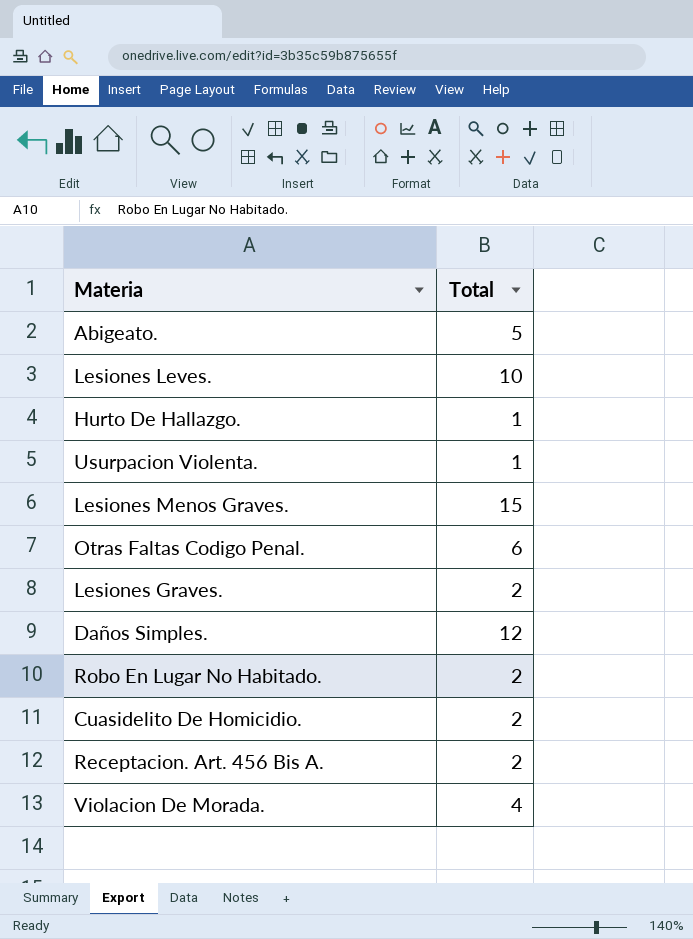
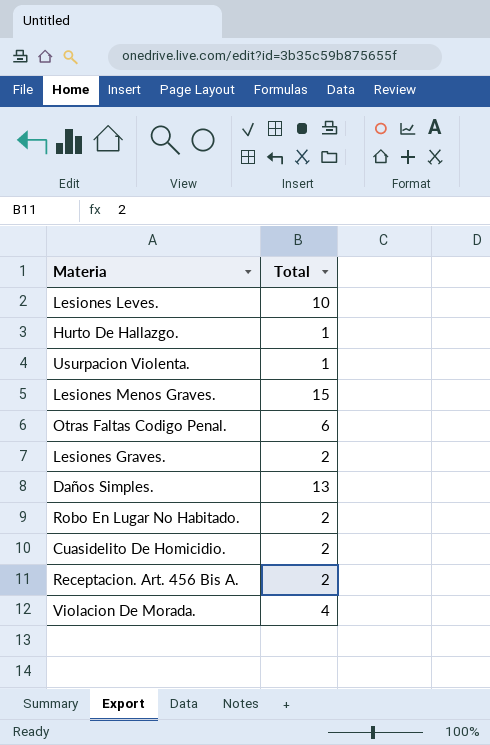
row Abigeato.: 5 -> none
Daños Simples. | Total: 12 -> 13

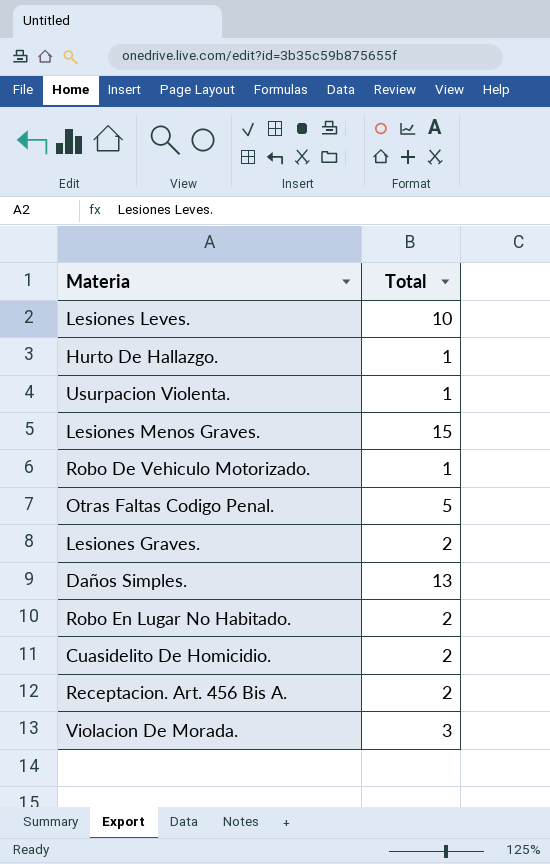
row Robo De Vehiculo Motorizado.: none -> 1
Otras Faltas Codigo Penal. | Total: 6 -> 5
Violacion De Morada. | Total: 4 -> 3

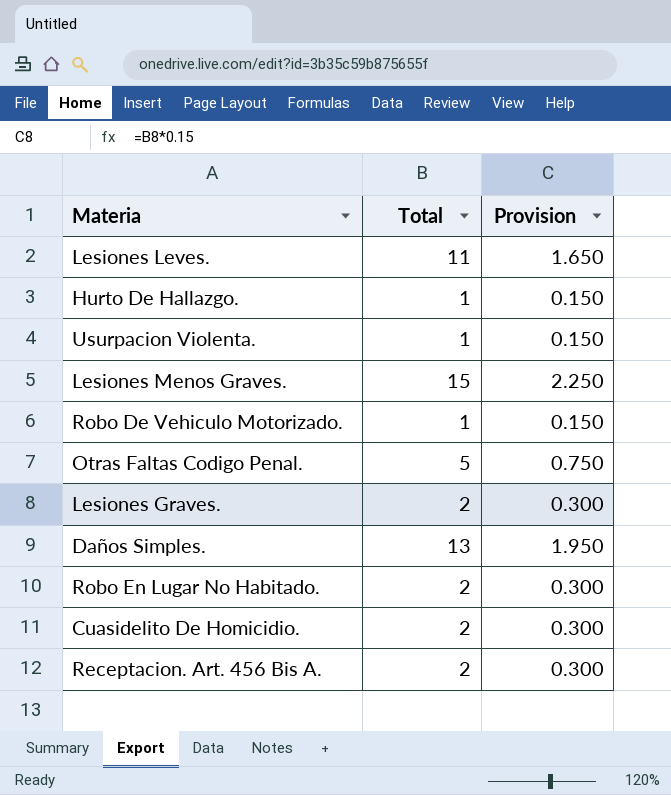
column Provision | formula: none -> [Total] * 0.15
row Violacion De Morada.: 3 -> none
Lesiones Leves. | Total: 10 -> 11

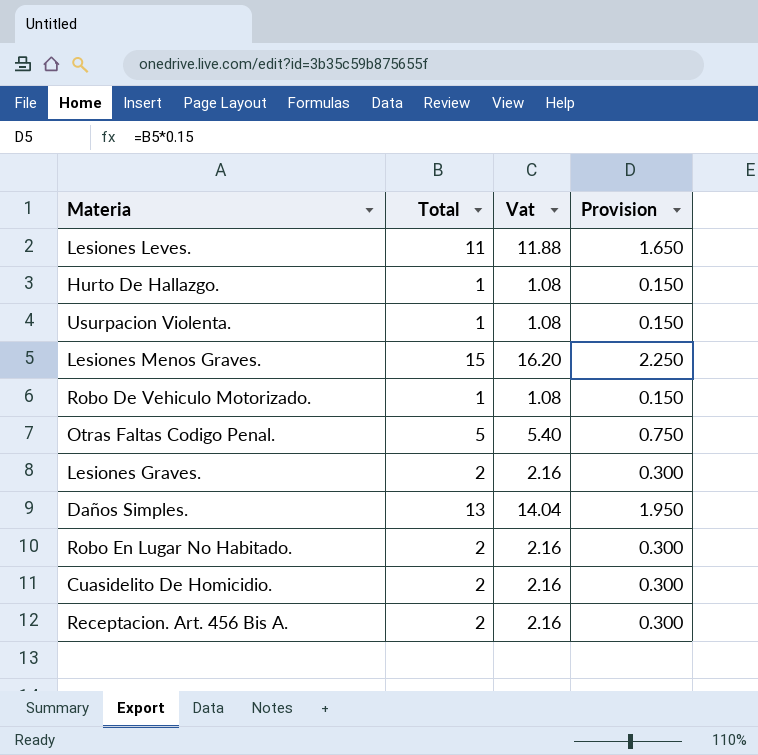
column Vat | formula: none -> [Total] * 1.08

